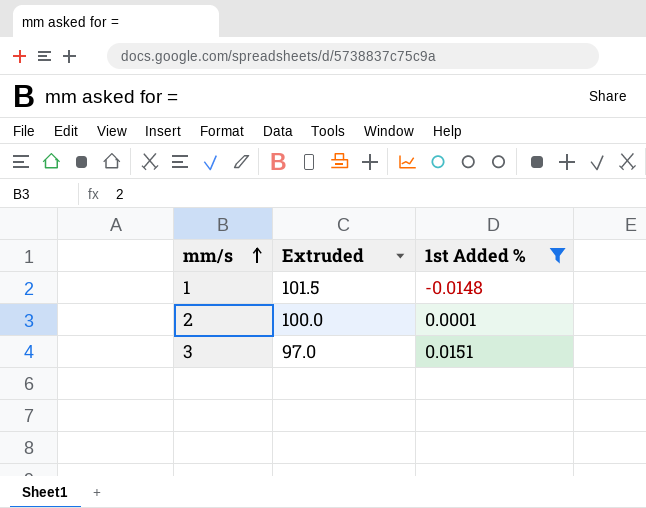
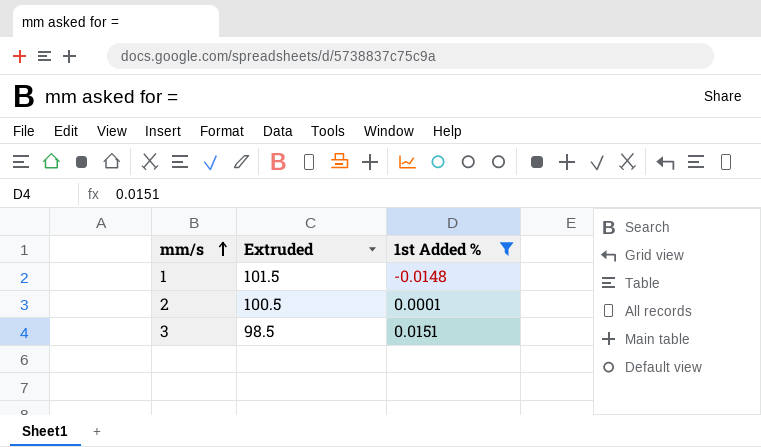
2 | Extruded: 100.0 -> 100.5
3 | Extruded: 97.0 -> 98.5

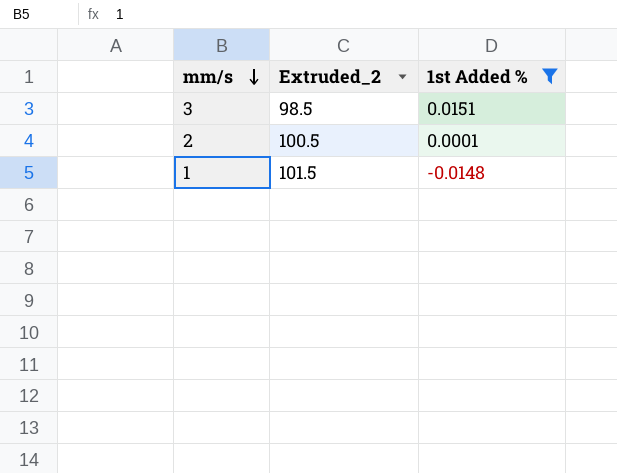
row order: mm/s ascending -> mm/s descending
column name: Extruded -> Extruded_2

